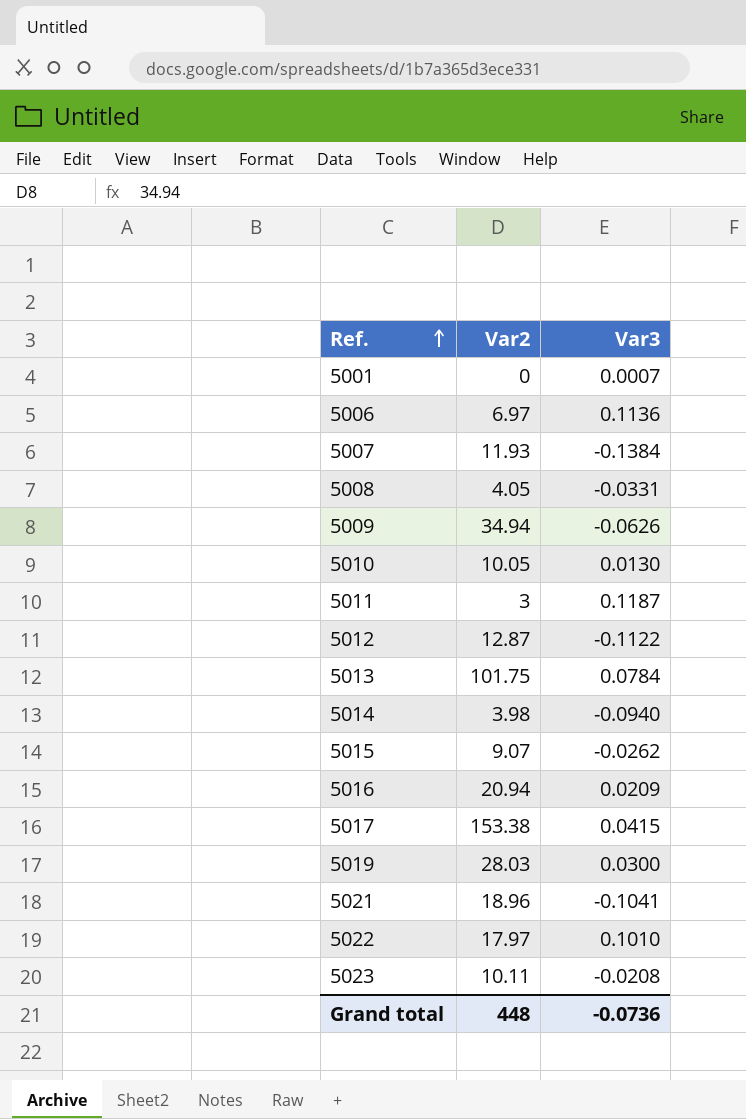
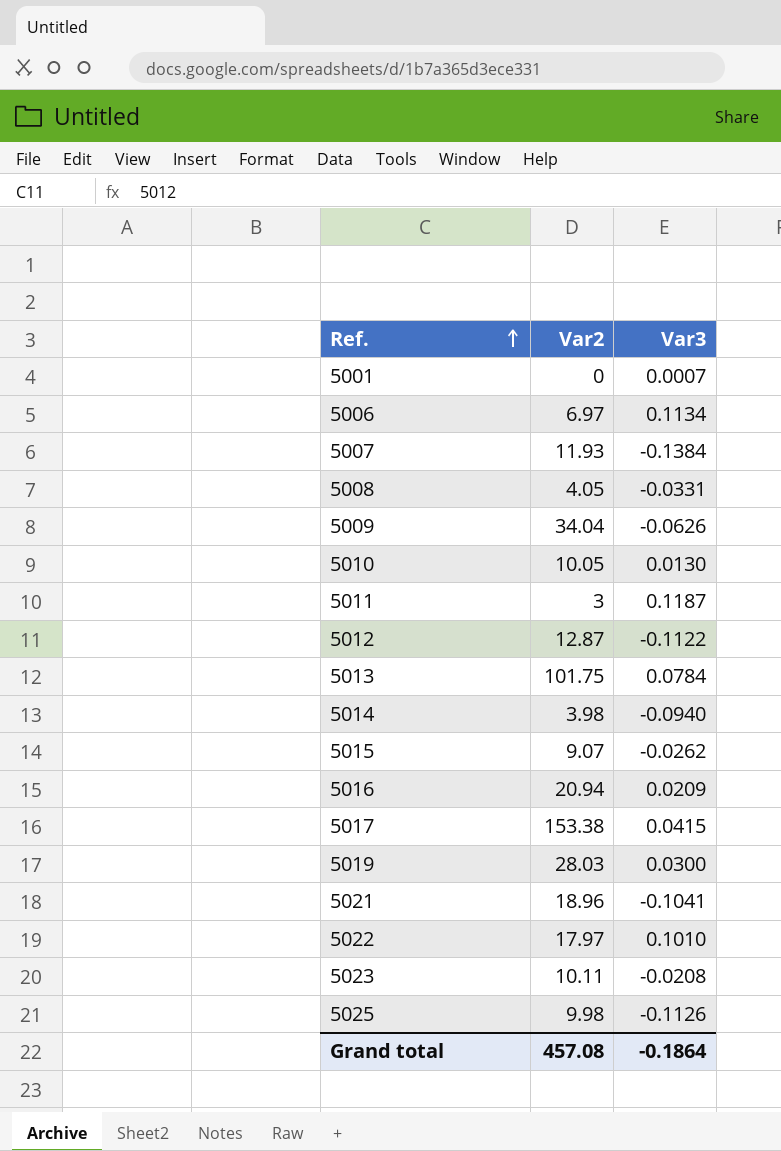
5006 | Var3: 0.1136 -> 0.1134
5009 | Var2: 34.94 -> 34.04
row 5025: none -> 9.98 | -0.1126
Grand total | Var2: 448 -> 457.08
Grand total | Var3: -0.0736 -> -0.1864

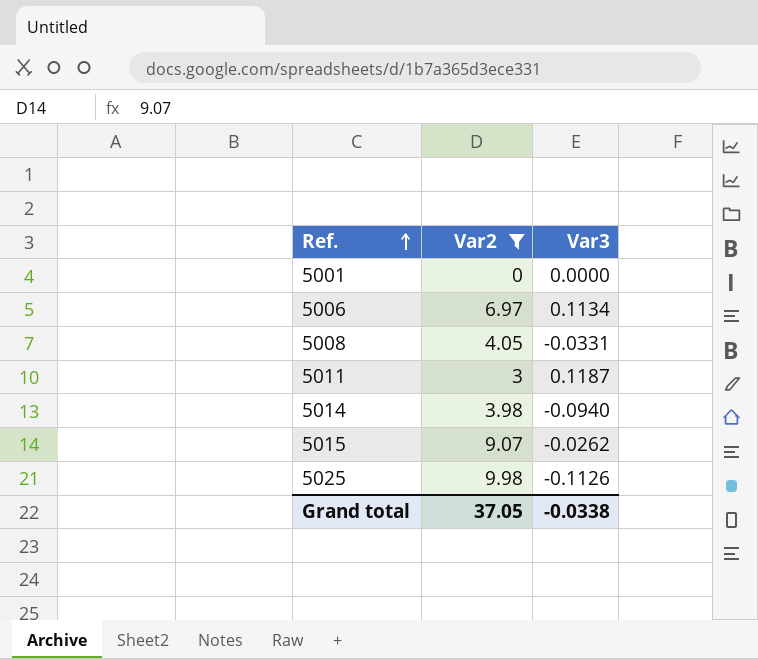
filter: none -> Var2 <= 9.98
5001 | Var3: 0.0007 -> 0.0000
Grand total | Var2: 457.08 -> 37.05
Grand total | Var3: -0.1864 -> -0.0338

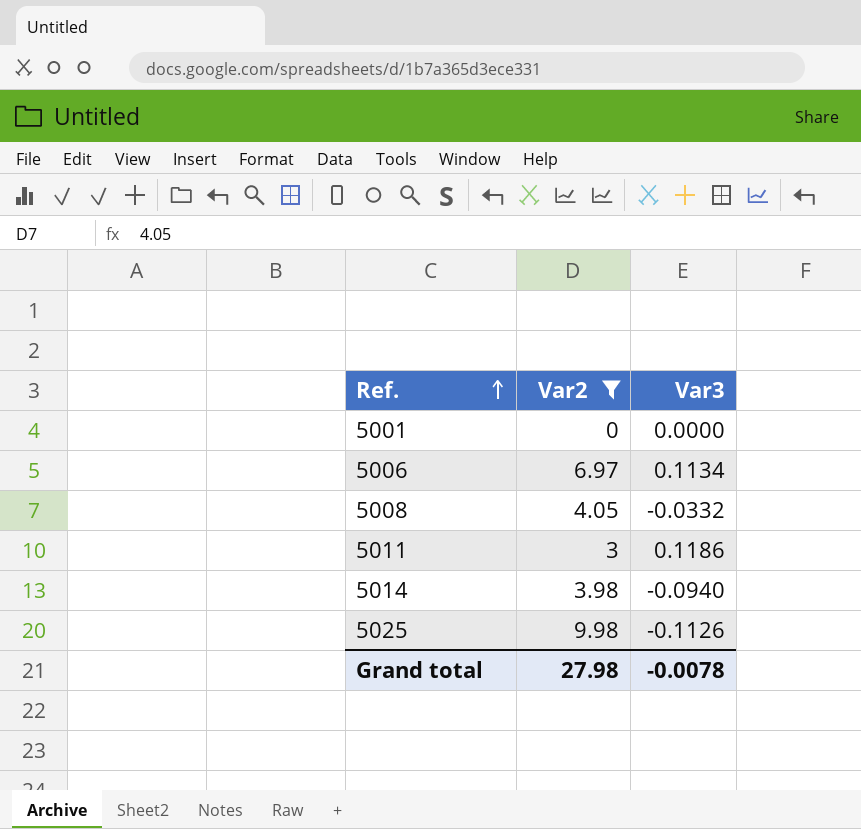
row 5015: 9.07 | -0.0262 -> none
5008 | Var3: -0.0331 -> -0.0332
5011 | Var3: 0.1187 -> 0.1186
Grand total | Var2: 37.05 -> 27.98
Grand total | Var3: -0.0338 -> -0.0078

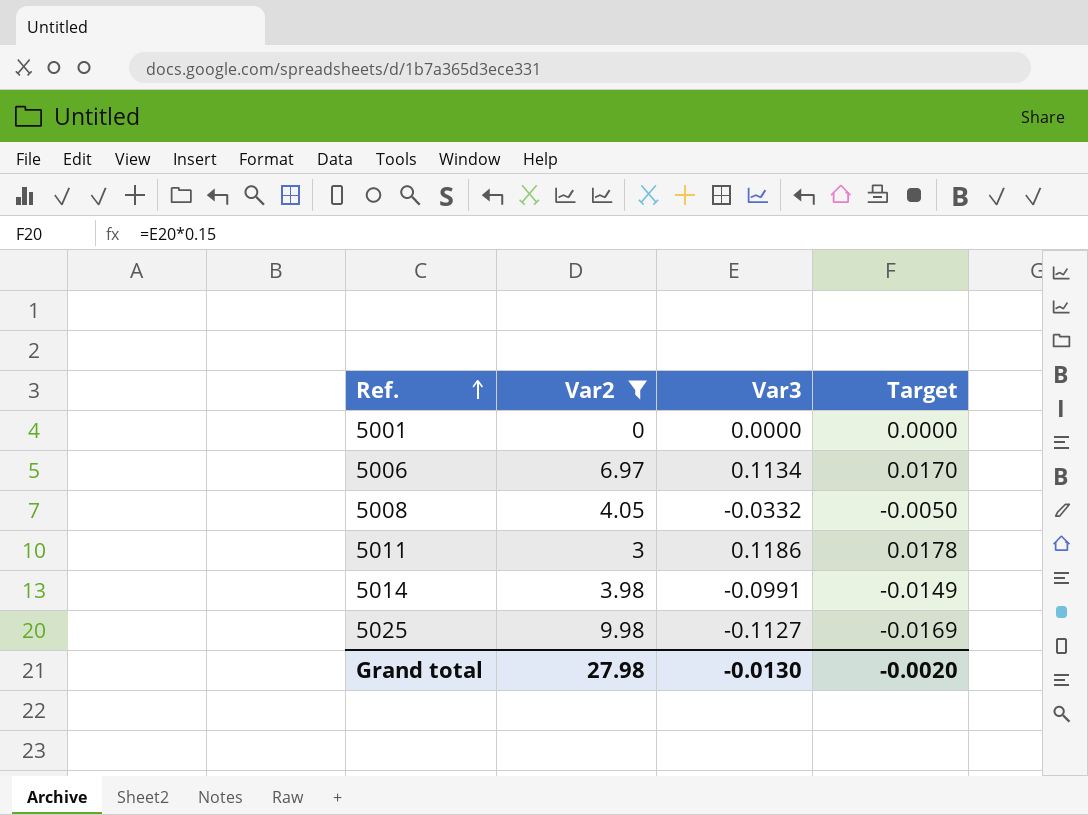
column Target | formula: none -> [Var3] * 0.15
5014 | Var3: -0.0940 -> -0.0991
5025 | Var3: -0.1126 -> -0.1127
Grand total | Var3: -0.0078 -> -0.0130

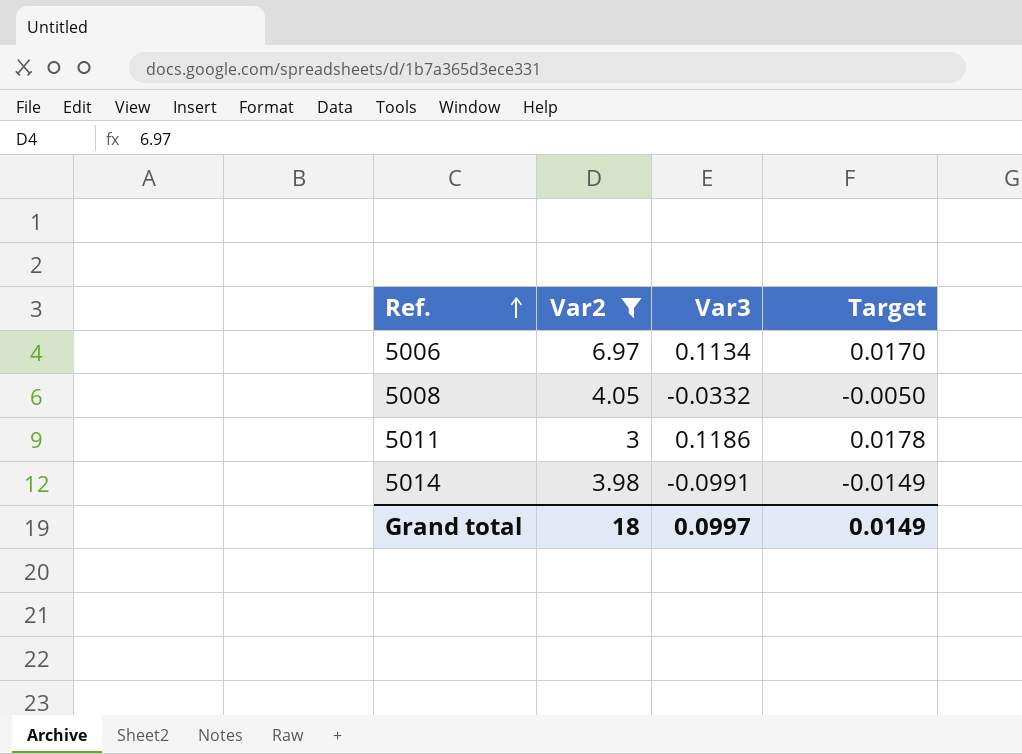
row 5001: 0 | 0.0000 | 0.0000 -> none
row 5025: 9.98 | -0.1127 | -0.0169 -> none
Grand total | Var2: 27.98 -> 18
Grand total | Var3: -0.0130 -> 0.0997
Grand total | Target: -0.0020 -> 0.0149

